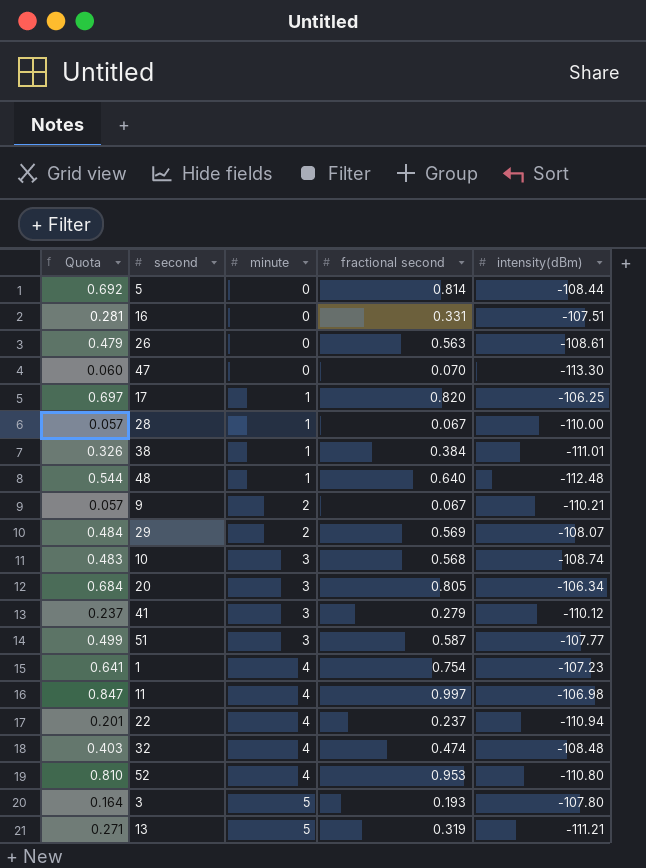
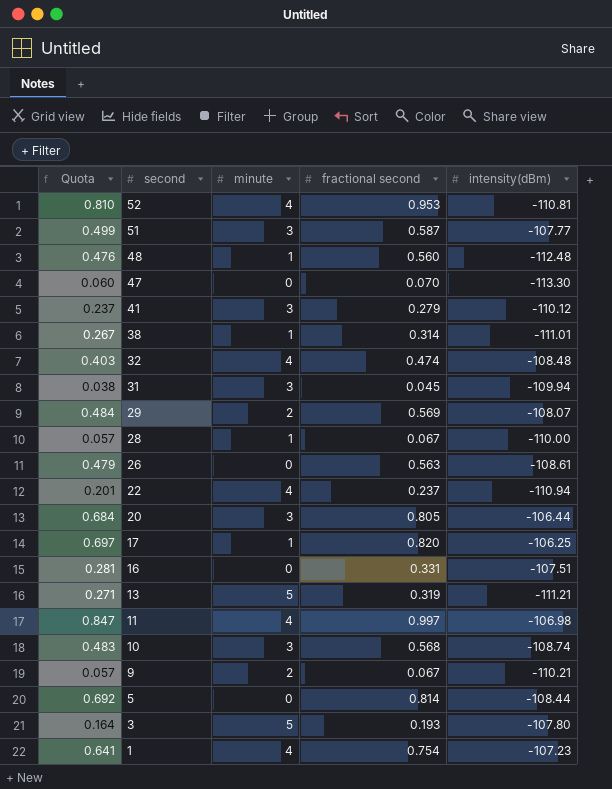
row order: minute ascending -> second descending
52 | intensity(dBm): -110.80 -> -110.81
48 | Quota: 0.544 -> 0.476
48 | fractional second: 0.640 -> 0.560
38 | Quota: 0.326 -> 0.267
38 | fractional second: 0.384 -> 0.314
row 31: none -> 0.038 | 3 | 0.045 | -109.94
20 | intensity(dBm): -106.34 -> -106.44

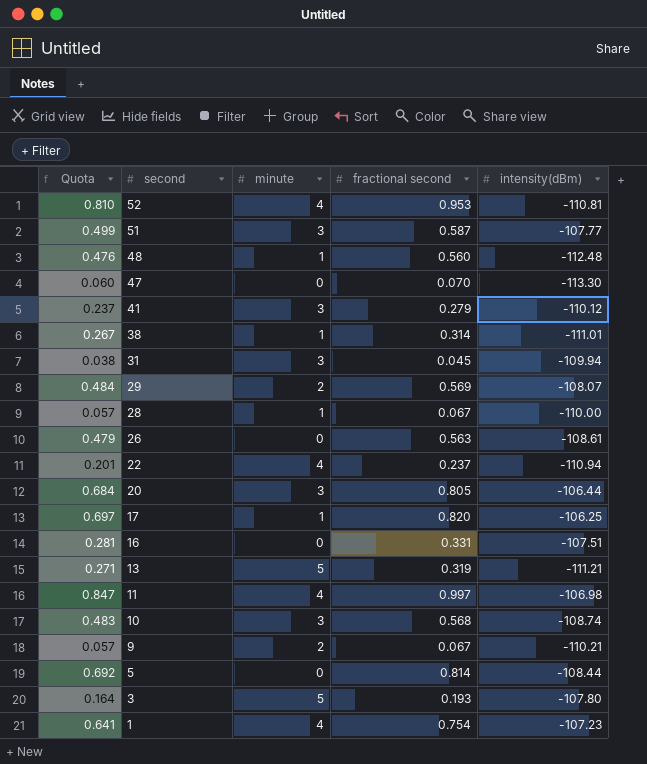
row 32: 0.403 | 4 | 0.474 | -108.48 -> none

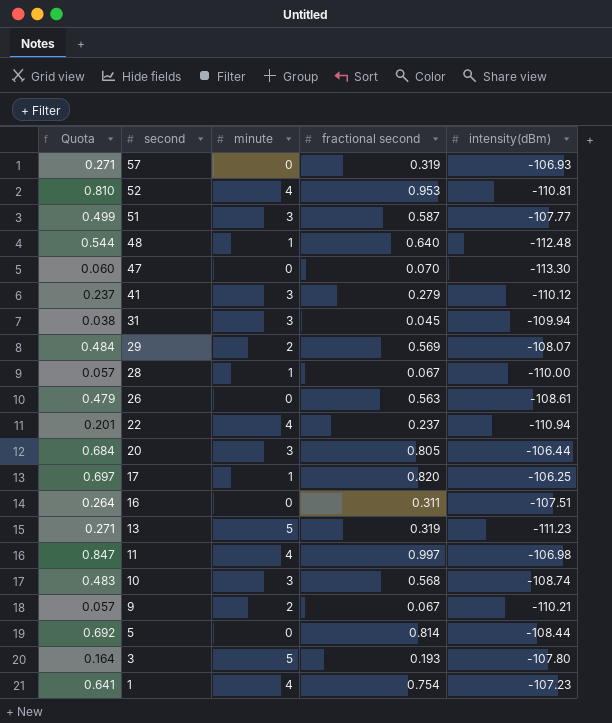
row 38: 0.267 | 1 | 0.314 | -111.01 -> none
row 57: none -> 0.271 | 0 | 0.319 | -106.93
48 | Quota: 0.476 -> 0.544
48 | fractional second: 0.560 -> 0.640
16 | Quota: 0.281 -> 0.264
16 | fractional second: 0.331 -> 0.311
13 | intensity(dBm): -111.21 -> -111.23

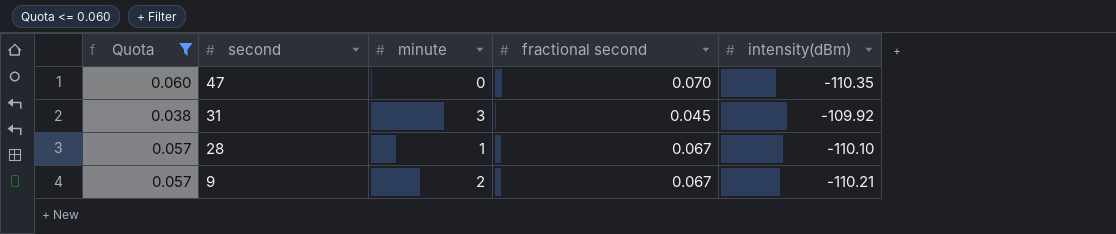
filter: none -> Quota <= 0.060
47 | intensity(dBm): -113.30 -> -110.35
31 | intensity(dBm): -109.94 -> -109.92
28 | intensity(dBm): -110.00 -> -110.10

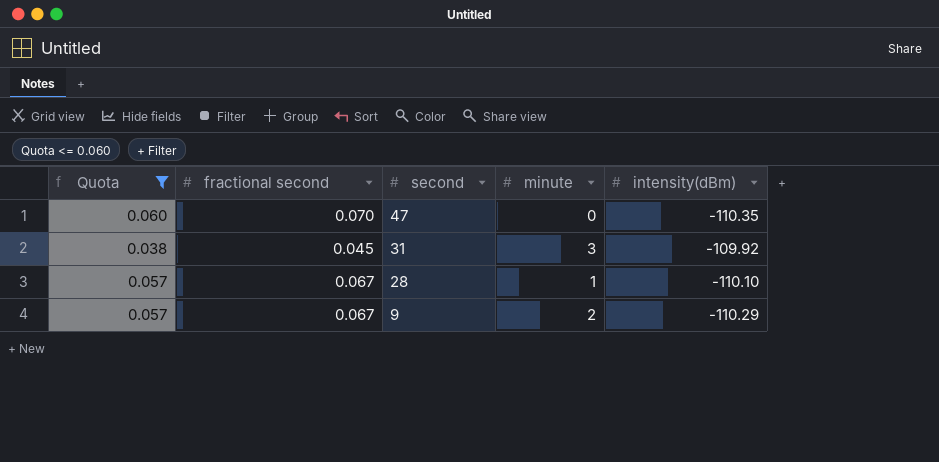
column fractional second | position: 4 -> 2
9 | intensity(dBm): -110.21 -> -110.29

